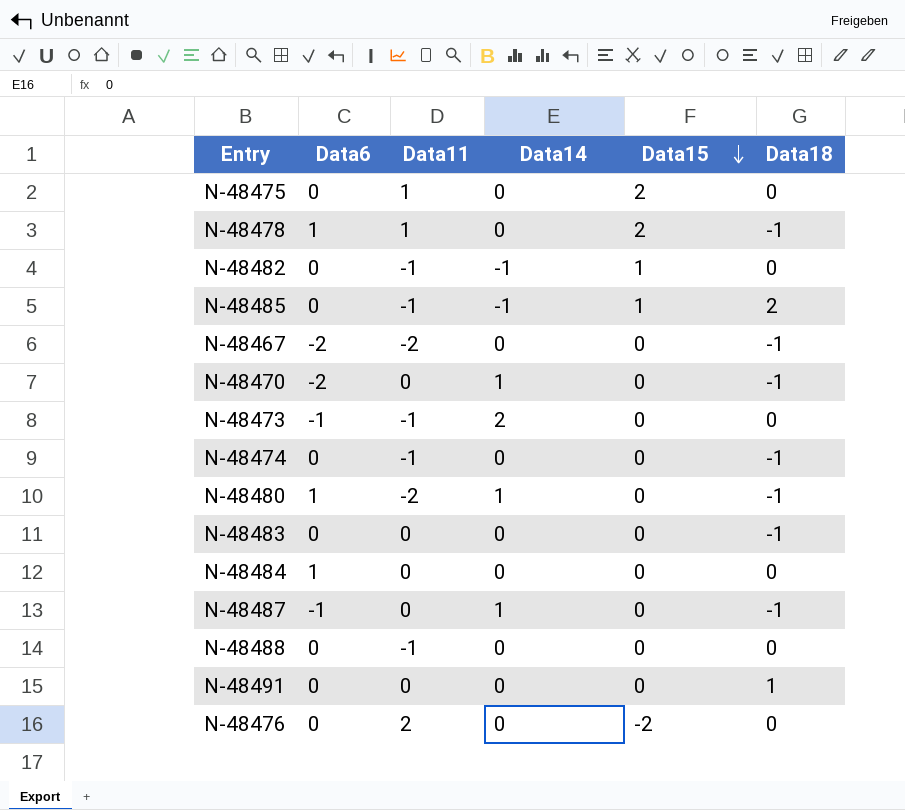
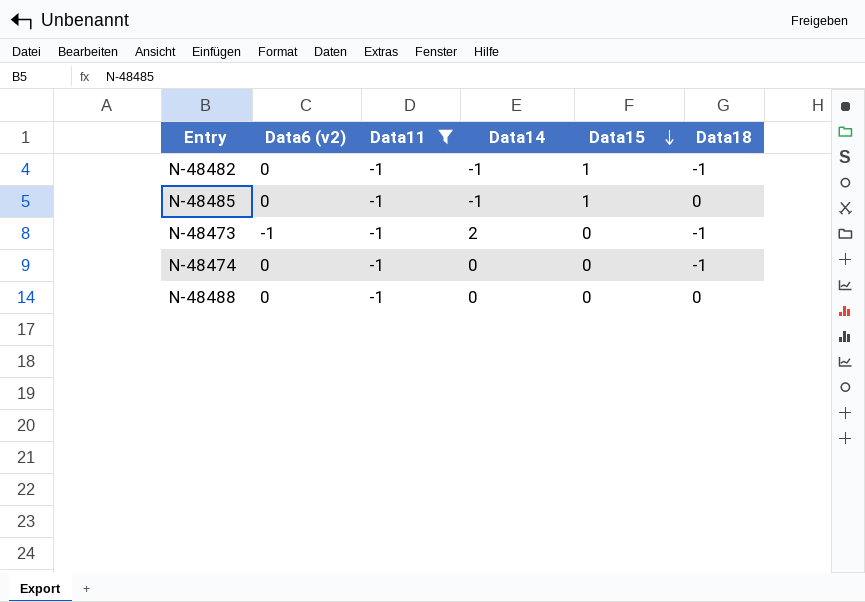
filter: none -> Data11 = -1
column name: Data6 -> Data6 (v2)
N-48482 | Data18: 0 -> -1
N-48485 | Data18: 2 -> 0
N-48473 | Data18: 0 -> -1

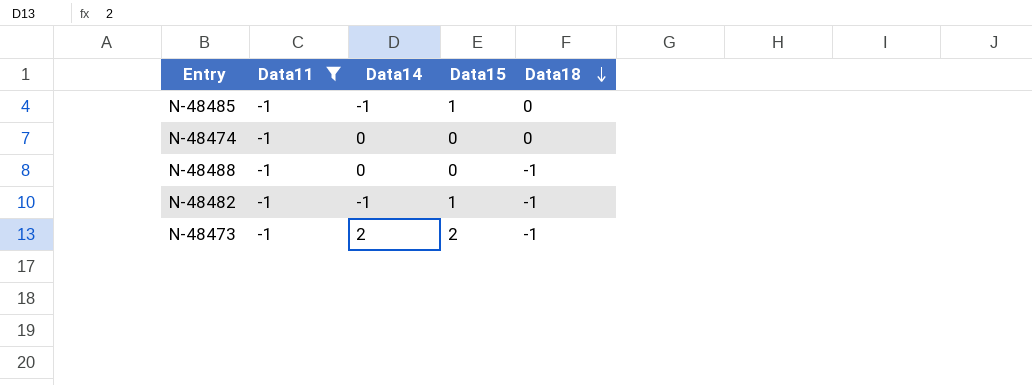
row order: Data15 descending -> Data18 descending
column Data6 (v2) | position: 2 -> none
N-48474 | Data18: -1 -> 0
N-48488 | Data18: 0 -> -1
N-48473 | Data15: 0 -> 2

